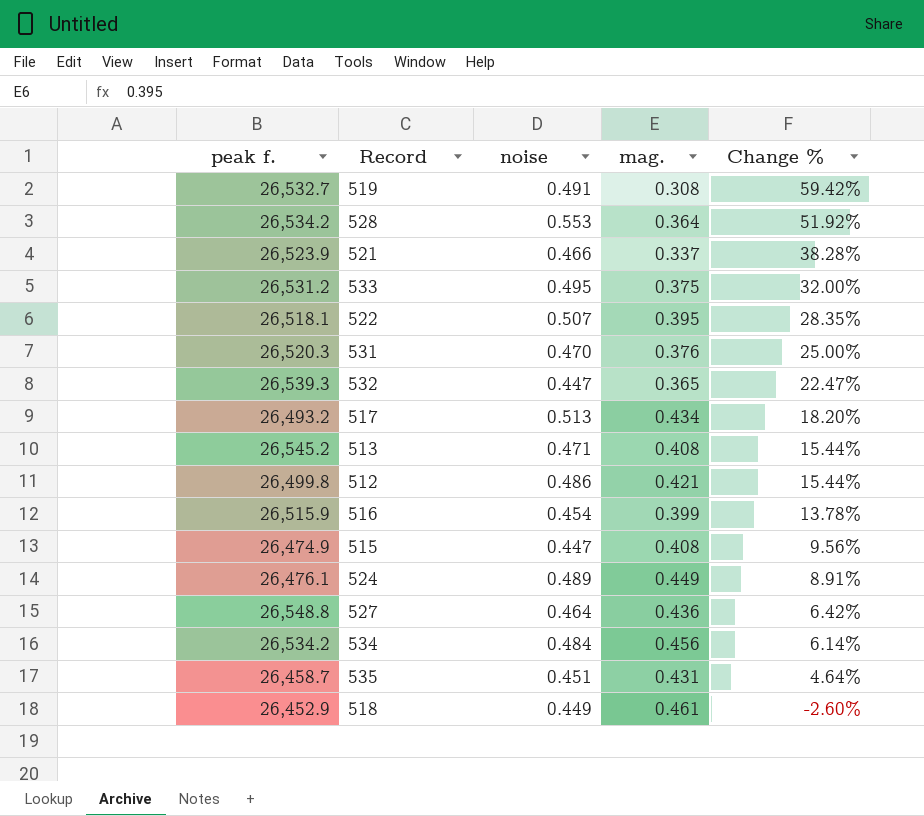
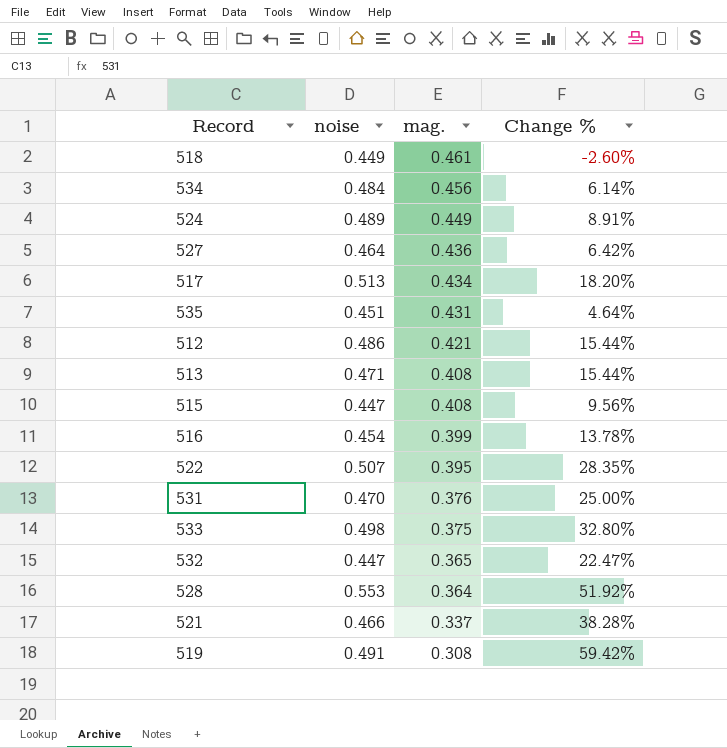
row order: Change % descending -> mag. descending
column peak f. | position: 1 -> none
533 | noise: 0.495 -> 0.498
533 | Change %: 32.00% -> 32.80%

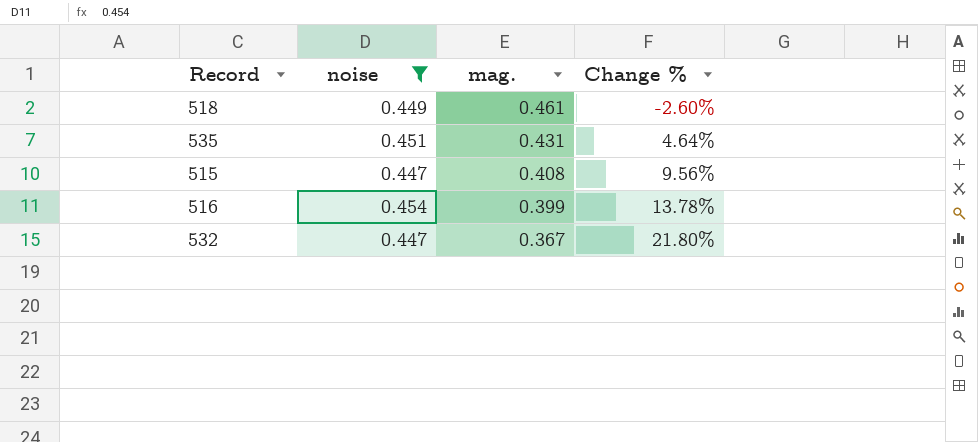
filter: none -> noise <= 0.454
532 | mag.: 0.365 -> 0.367
532 | Change %: 22.47% -> 21.80%

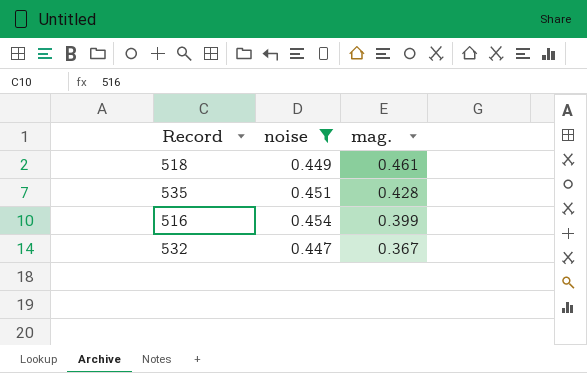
column Change % | formula: ([noise] - [mag.]) / [mag.] -> none
row 515: 0.447 | 0.408 | 9.56% -> none
535 | mag.: 0.431 -> 0.428

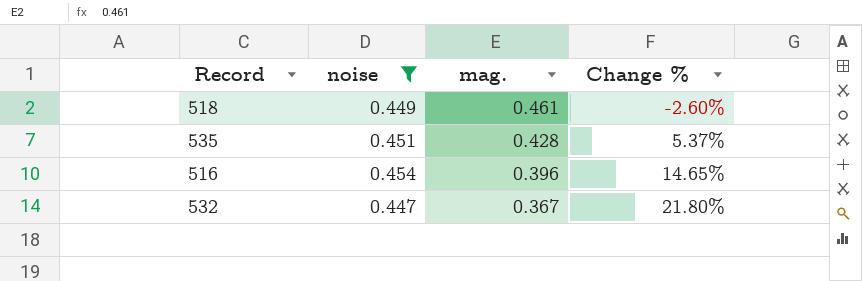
column Change % | formula: none -> ([noise] - [mag.]) / [mag.]
516 | mag.: 0.399 -> 0.396

